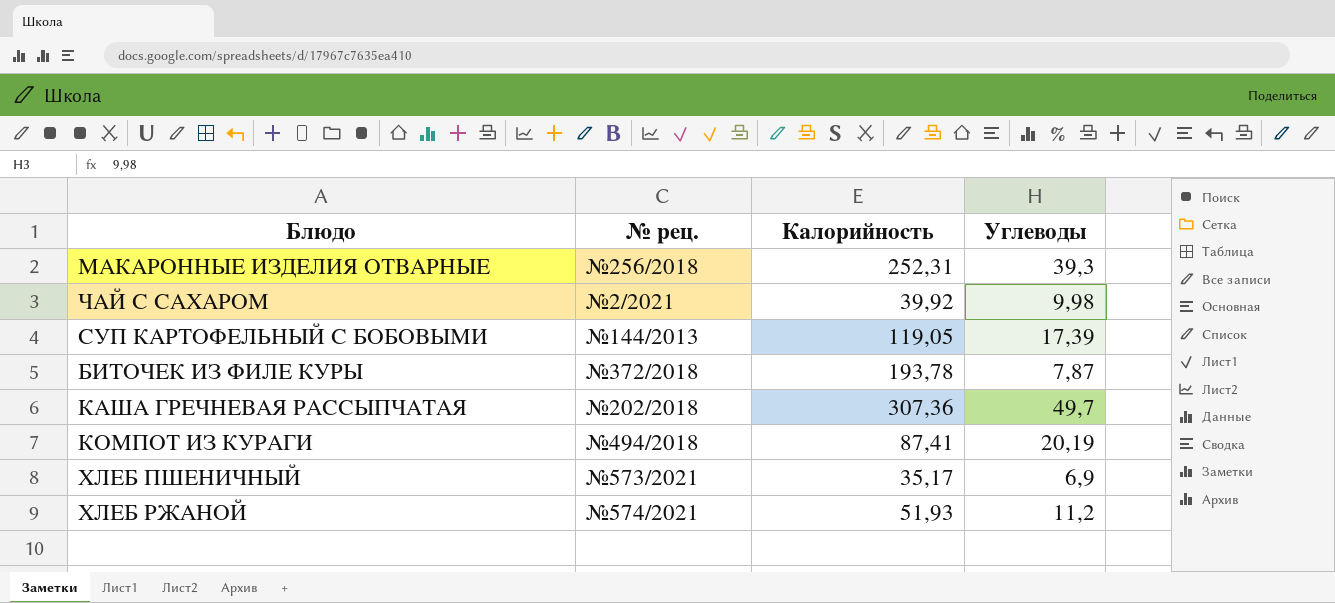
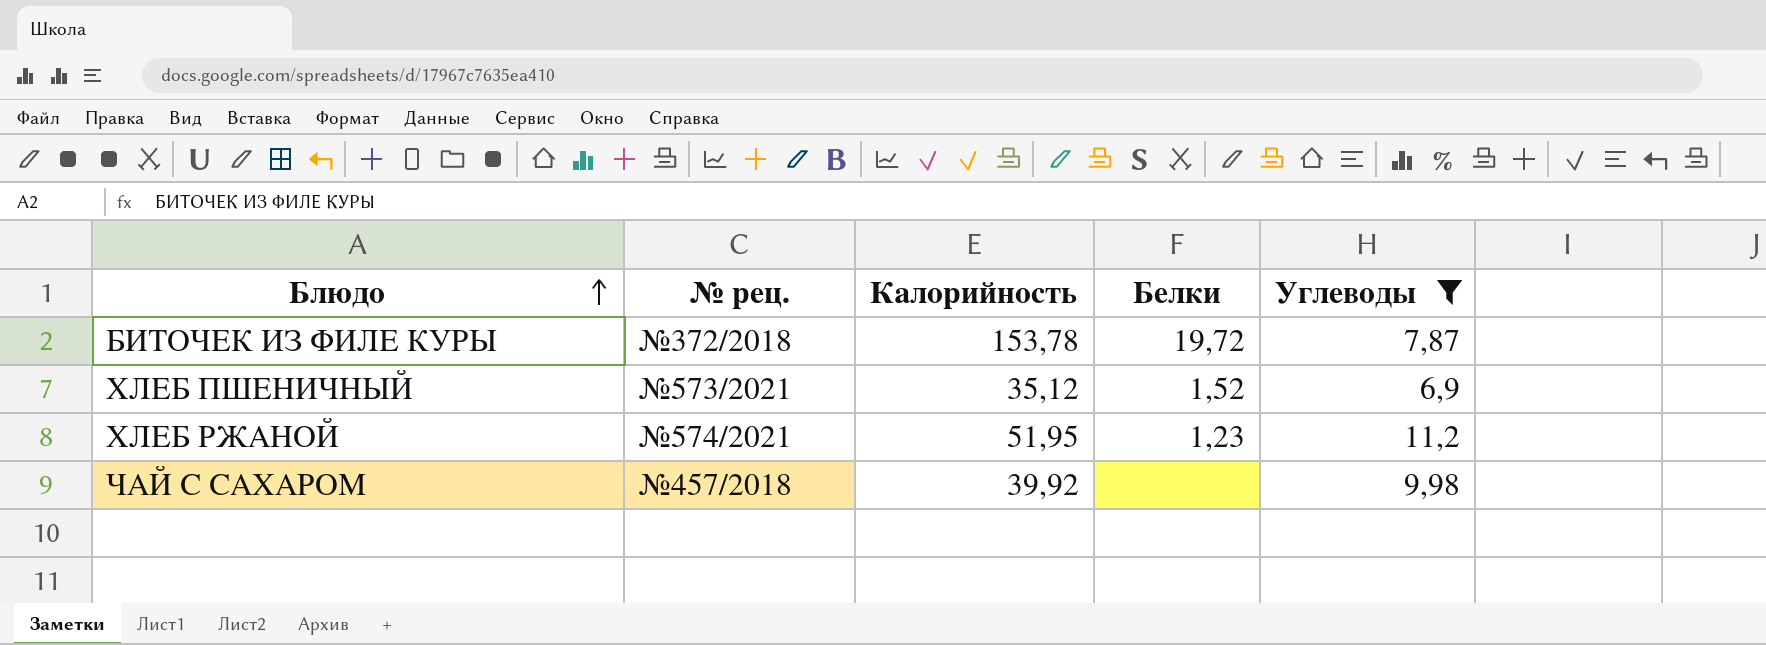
filter: none -> Углеводы <= 11,2
row order: none -> Блюдо ascending
column Белки | position: none -> 4
БИТОЧЕК ИЗ ФИЛЕ КУРЫ | Калорийность: 193,78 -> 153,78
ХЛЕБ ПШЕНИЧНЫЙ | Калорийность: 35,17 -> 35,12
ХЛЕБ РЖАНОЙ | Калорийность: 51,93 -> 51,95
ЧАЙ С САХАРОМ | № рец.: №2/2021 -> №457/2018

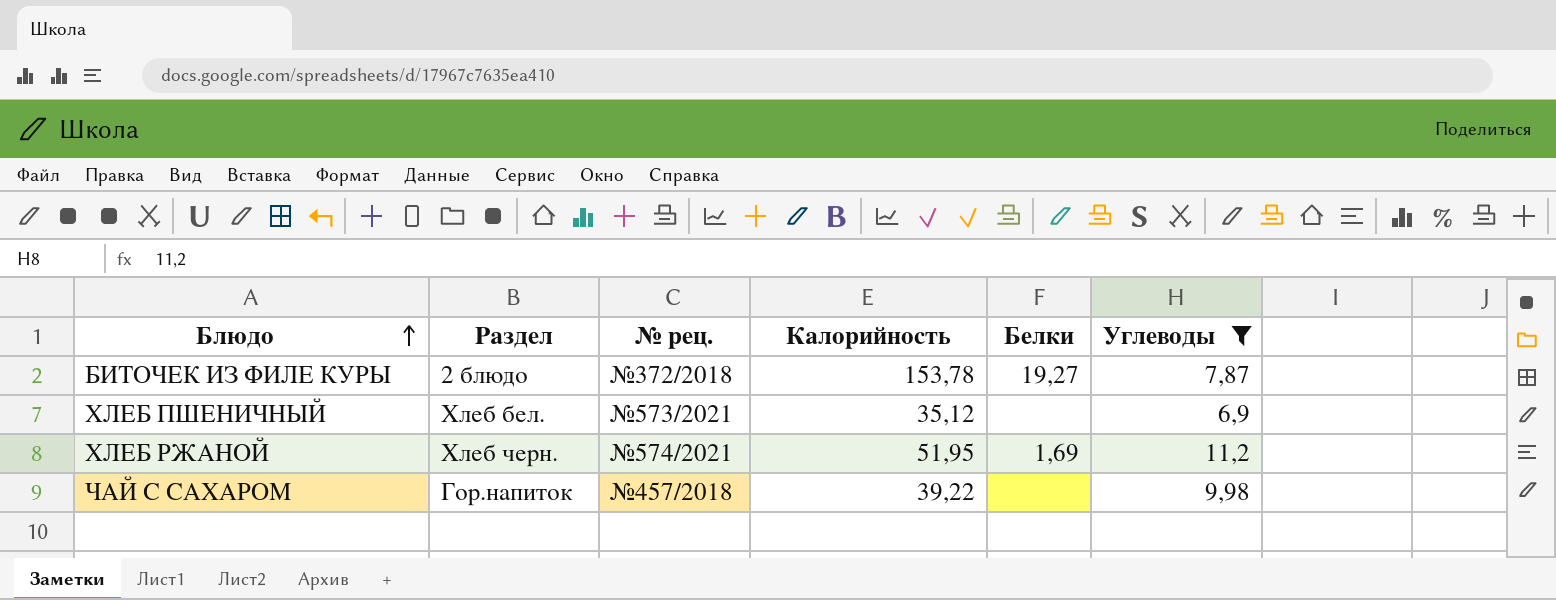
column Раздел | position: none -> 2
БИТОЧЕК ИЗ ФИЛЕ КУРЫ | Белки: 19,72 -> 19,27
ХЛЕБ ПШЕНИЧНЫЙ | Белки: 1,52 -> none
ХЛЕБ РЖАНОЙ | Белки: 1,23 -> 1,69
ЧАЙ С САХАРОМ | Калорийность: 39,92 -> 39,22

